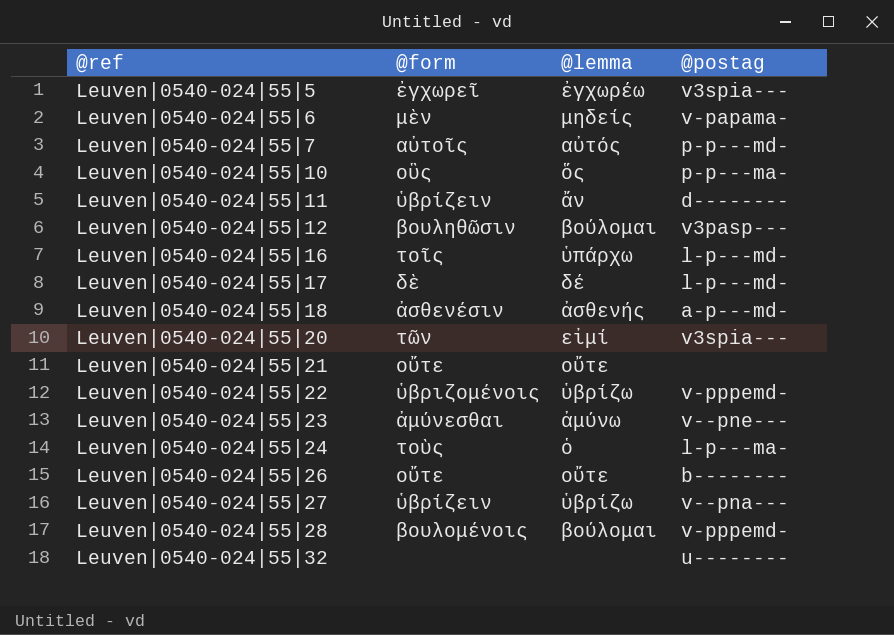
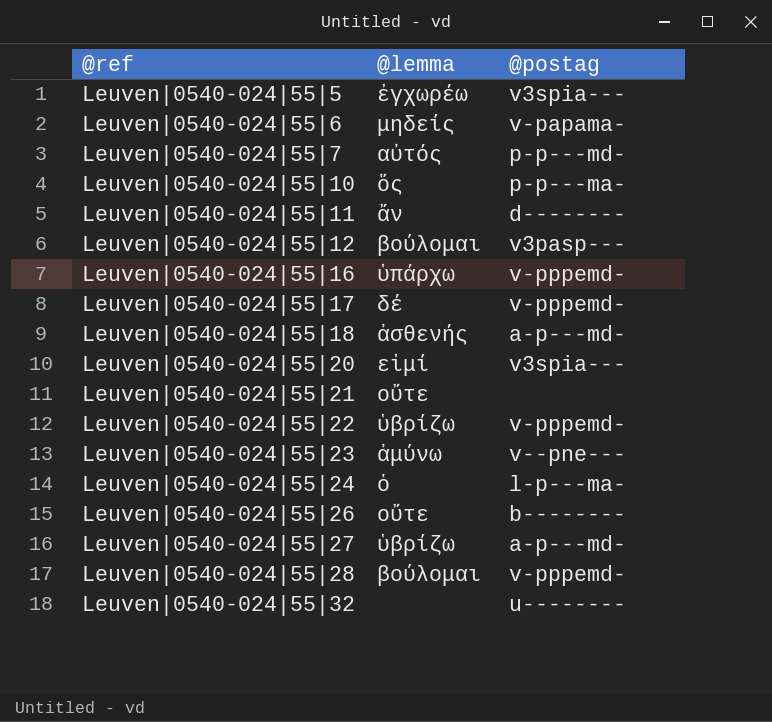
column @form | position: 2 -> none
Leuven|0540-024|55|16 | @postag: l-p---md- -> v-pppemd-
Leuven|0540-024|55|17 | @postag: l-p---md- -> v-pppemd-
Leuven|0540-024|55|27 | @postag: v--pna--- -> a-p---md-

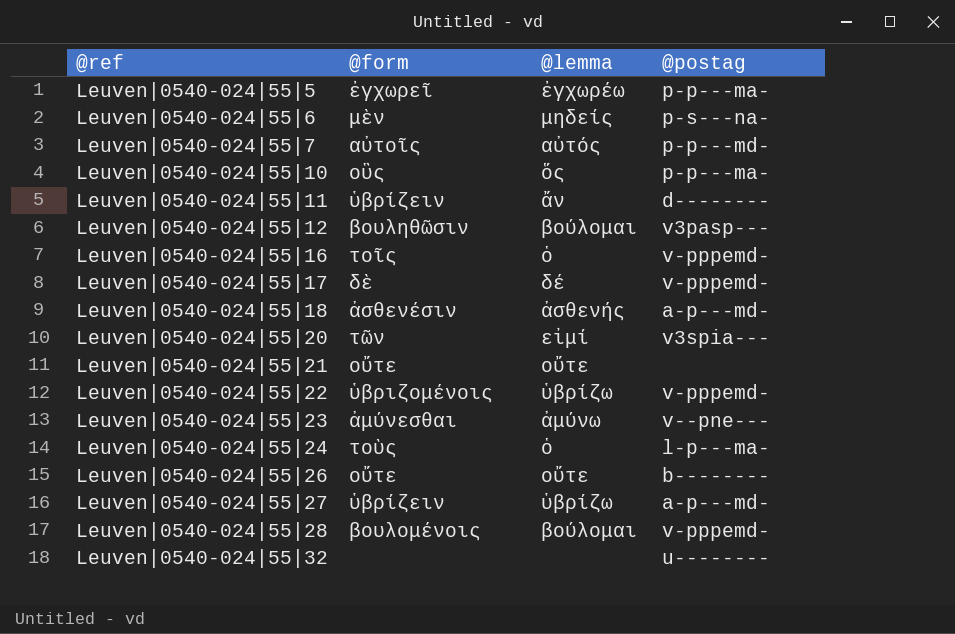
column @form | position: none -> 2
Leuven|0540-024|55|5 | @postag: v3spia--- -> p-p---ma-
Leuven|0540-024|55|6 | @postag: v-papama- -> p-s---na-
Leuven|0540-024|55|16 | @lemma: ὑπάρχω -> ὁ

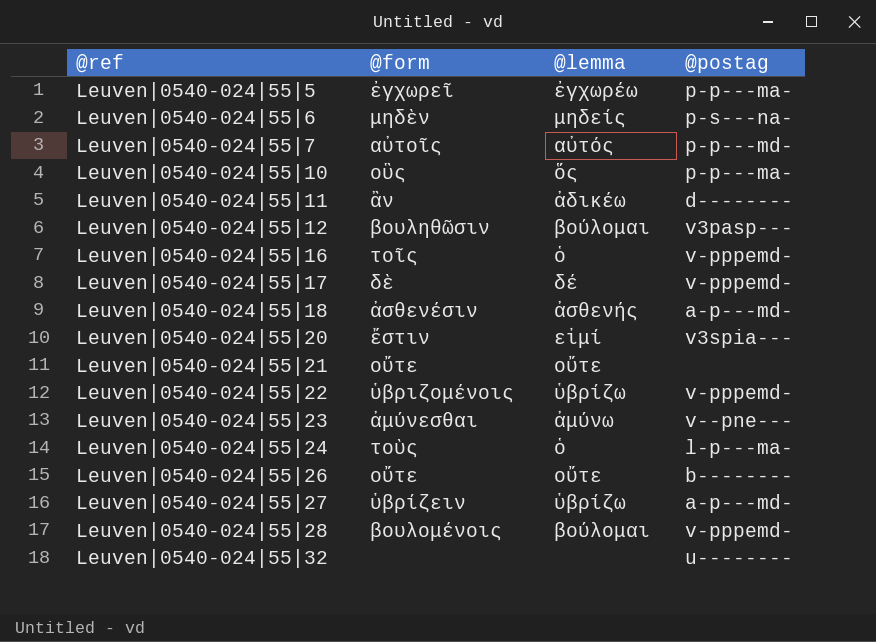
Leuven|0540-024|55|6 | @form: μὲν -> μηδὲν
Leuven|0540-024|55|11 | @form: ὑβρίζειν -> ἂν
Leuven|0540-024|55|11 | @lemma: ἄν -> ἀδικέω
Leuven|0540-024|55|20 | @form: τῶν -> ἔστιν

